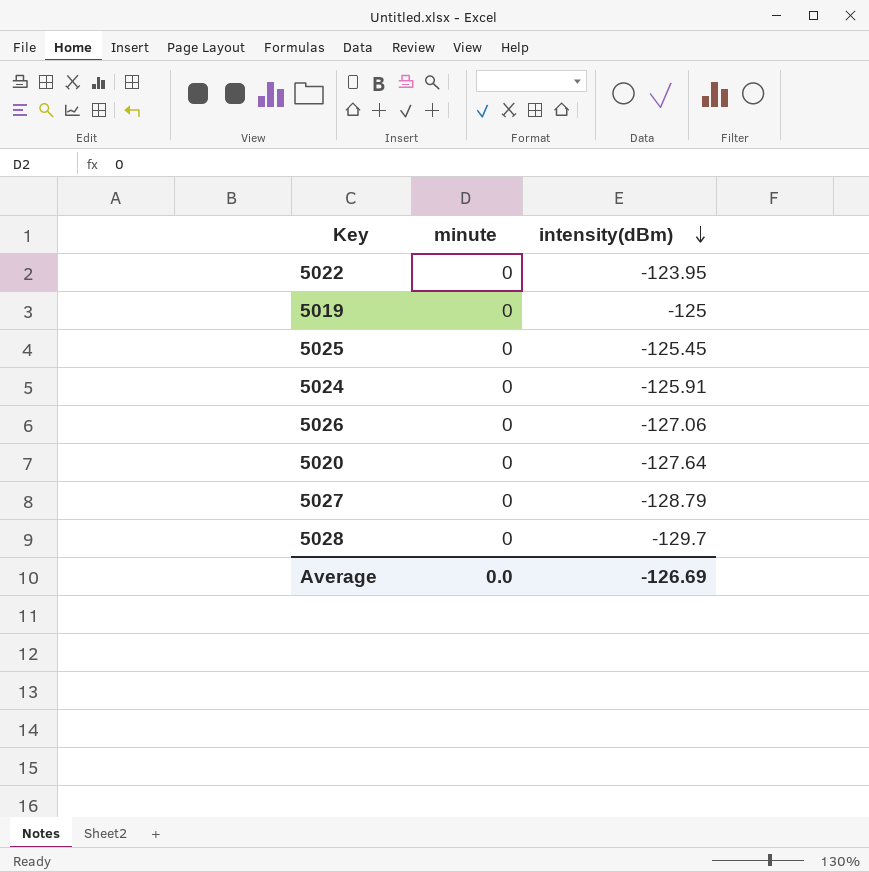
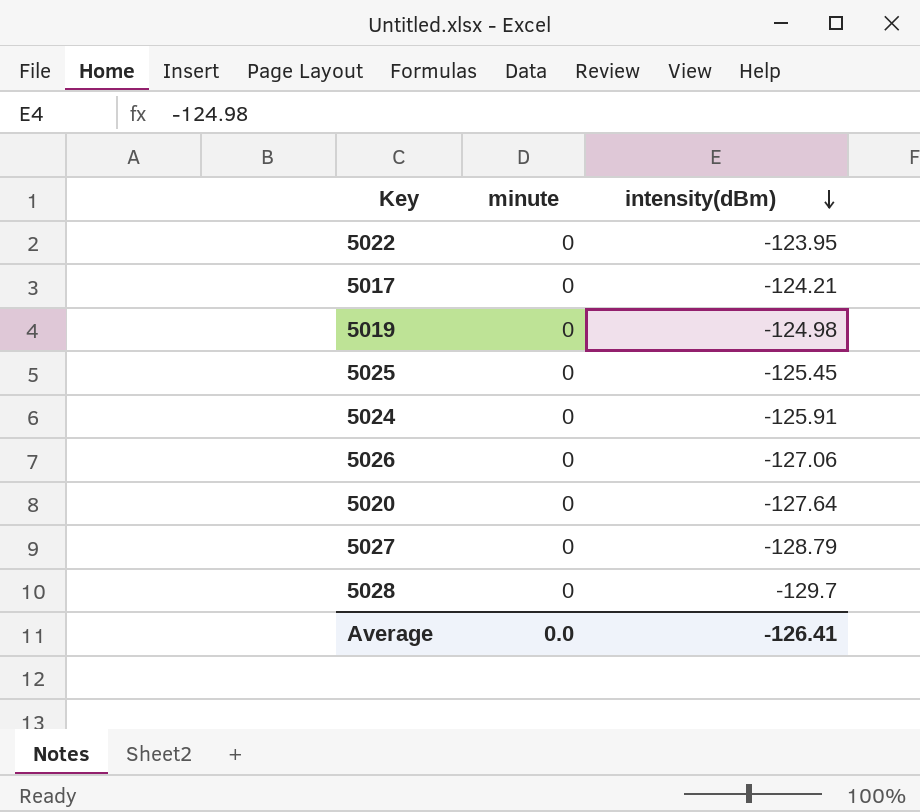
row 5017: none -> 0 | -124.21
5019 | intensity(dBm): -125 -> -124.98
Average | intensity(dBm): -126.69 -> -126.41

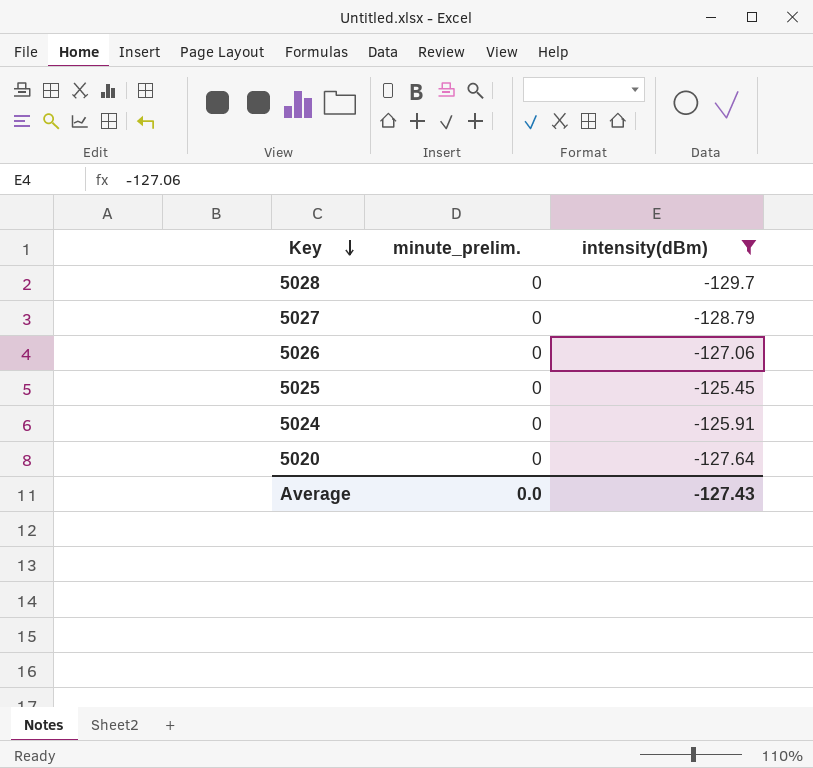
filter: none -> intensity(dBm) <= -125.45
row order: intensity(dBm) descending -> Key descending
column name: minute -> minute_prelim.
Average | intensity(dBm): -126.41 -> -127.43

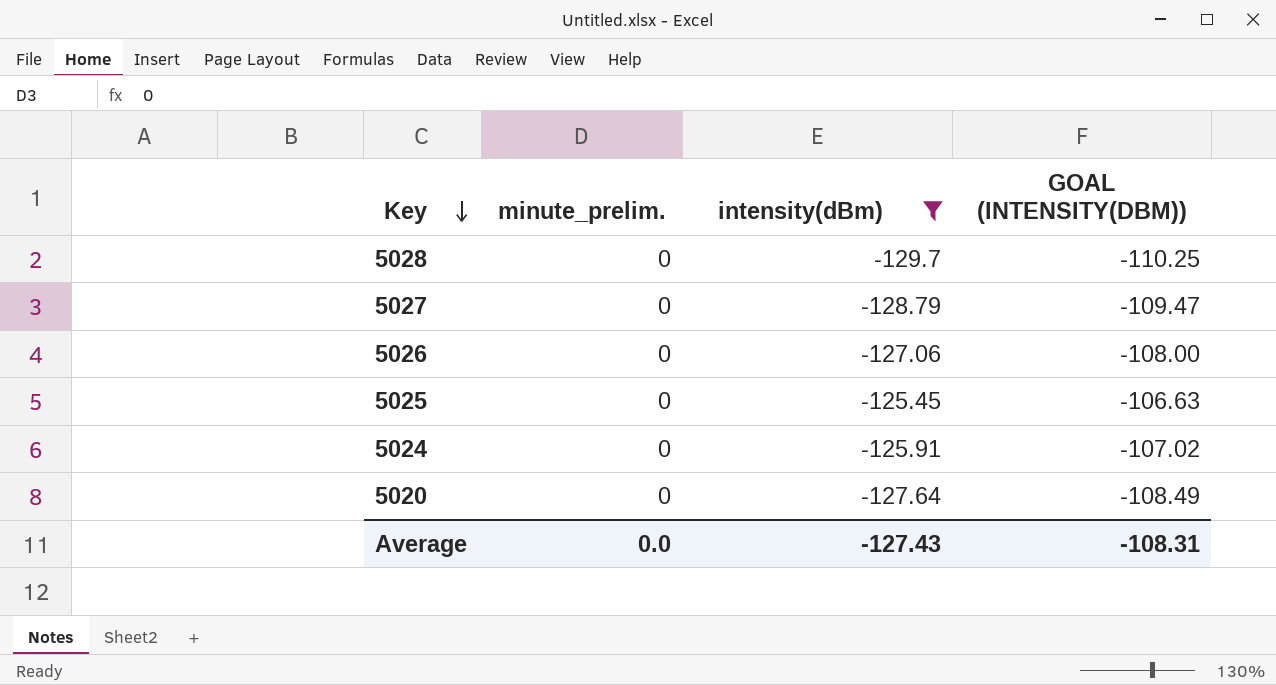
column GOAL (INTENSITY(DBM)) | formula: none -> [intensity(dBm)] * 0.85

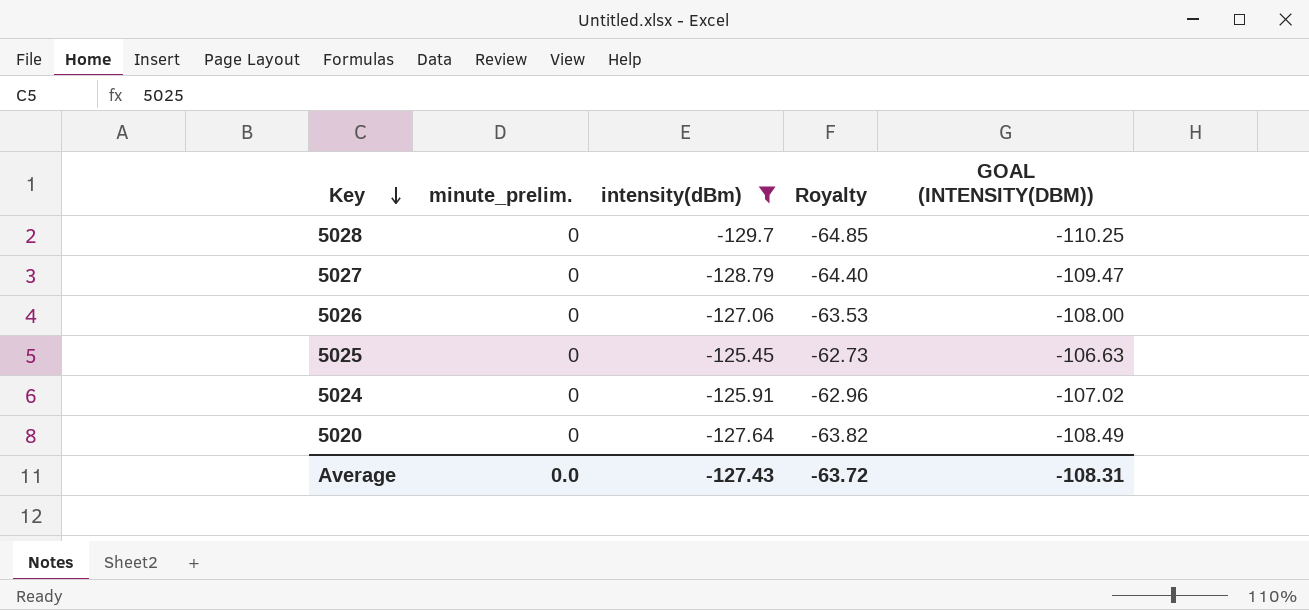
column Royalty | formula: none -> [intensity(dBm)] * 0.5

